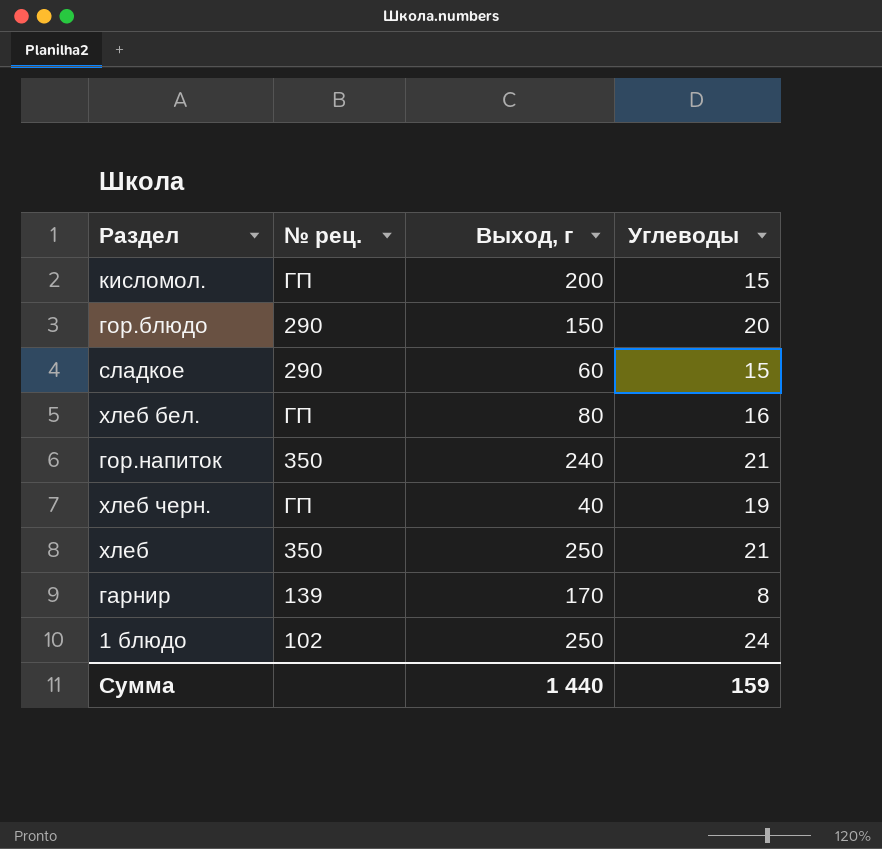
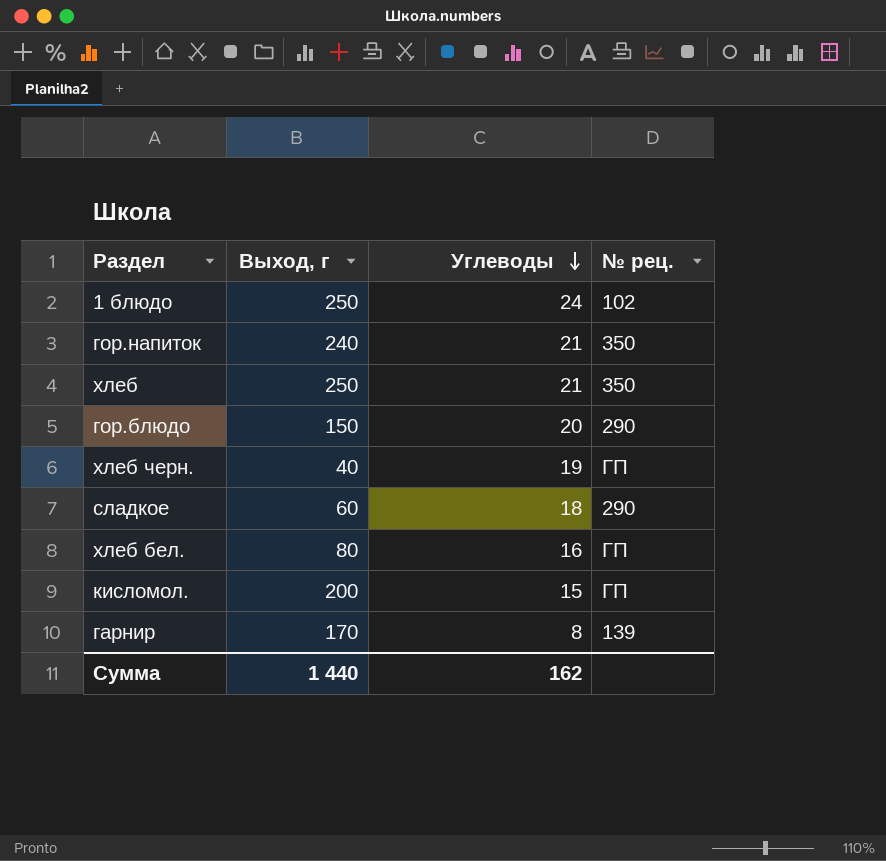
row order: none -> Углеводы descending
column № рец. | position: 2 -> 4
сладкое | Углеводы: 15 -> 18
Сумма | Углеводы: 159 -> 162

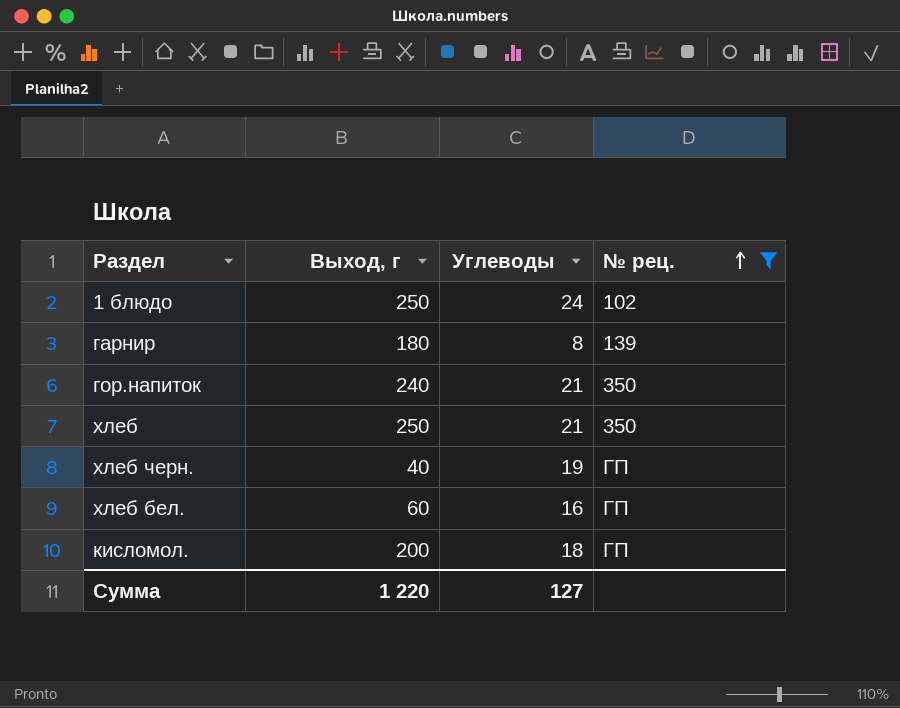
filter: none -> № рец. != 290
row order: Углеводы descending -> № рец. ascending
гарнир | Выход, г: 170 -> 180
хлеб бел. | Выход, г: 80 -> 60
кисломол. | Углеводы: 15 -> 18
Сумма | Выход, г: 1 440 -> 1 220
Сумма | Углеводы: 162 -> 127

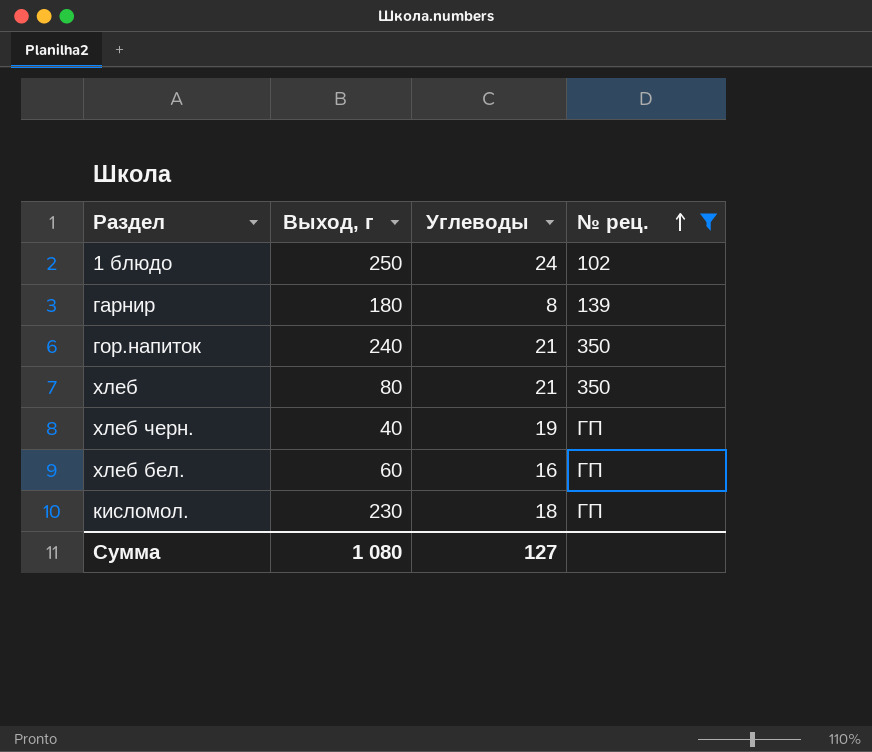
хлеб | Выход, г: 250 -> 80
кисломол. | Выход, г: 200 -> 230
Сумма | Выход, г: 1 220 -> 1 080

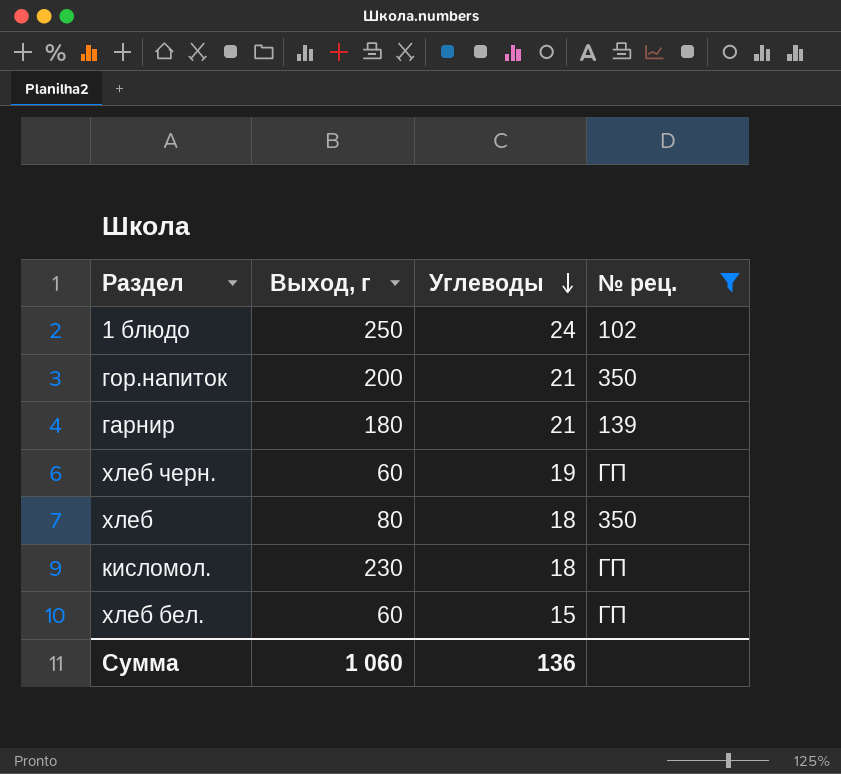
row order: № рец. ascending -> Углеводы descending
гор.напиток | Выход, г: 240 -> 200
гарнир | Углеводы: 8 -> 21
хлеб черн. | Выход, г: 40 -> 60
хлеб | Углеводы: 21 -> 18
хлеб бел. | Углеводы: 16 -> 15
Сумма | Выход, г: 1 080 -> 1 060
Сумма | Углеводы: 127 -> 136

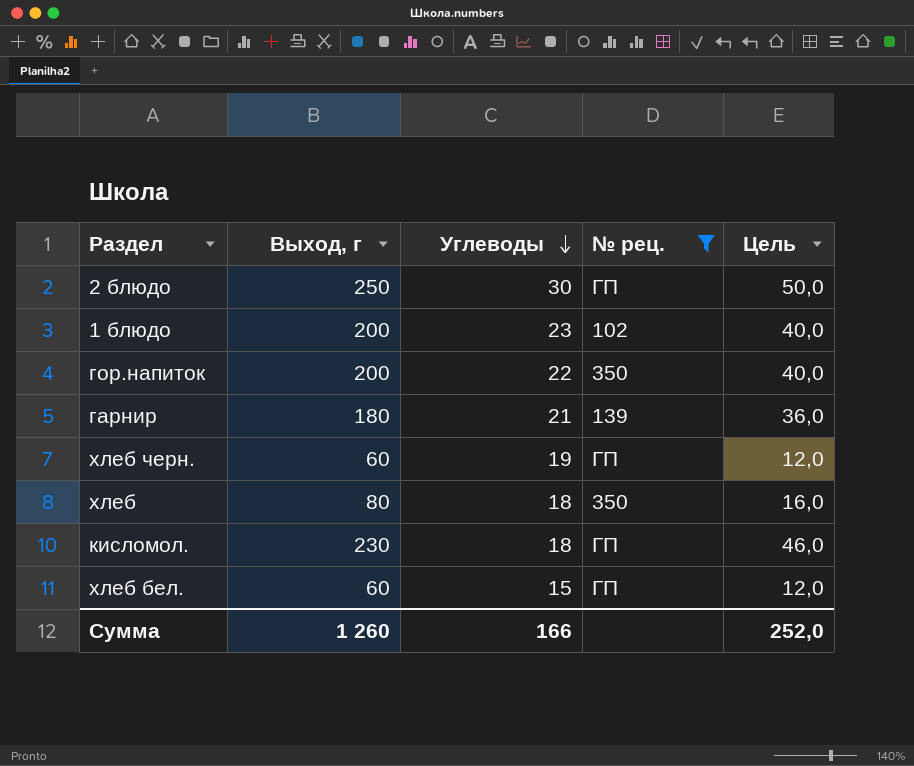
column Цель | formula: none -> [Выход, г] * 0,2
row 2 блюдо: none -> 250 | 30 | ГП | 50,0
1 блюдо | Выход, г: 250 -> 200
1 блюдо | Углеводы: 24 -> 23
гор.напиток | Углеводы: 21 -> 22
Сумма | Выход, г: 1 060 -> 1 260
Сумма | Углеводы: 136 -> 166

